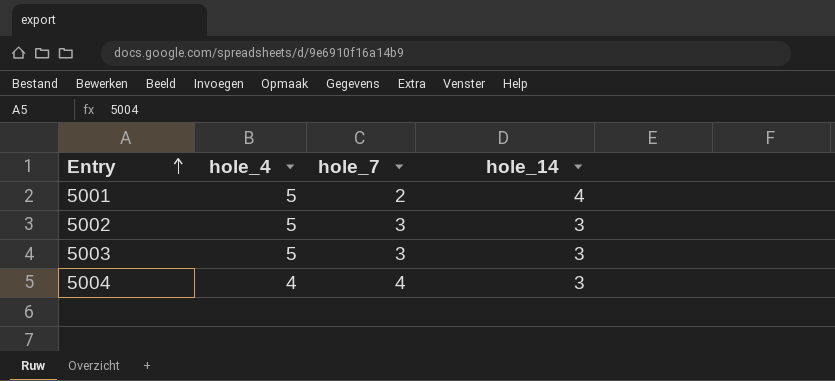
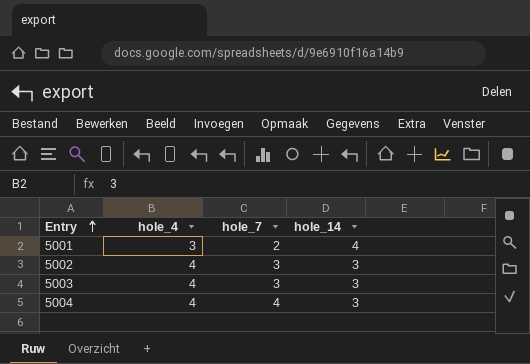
5001 | hole_4: 5 -> 3
5002 | hole_4: 5 -> 4
5003 | hole_4: 5 -> 4

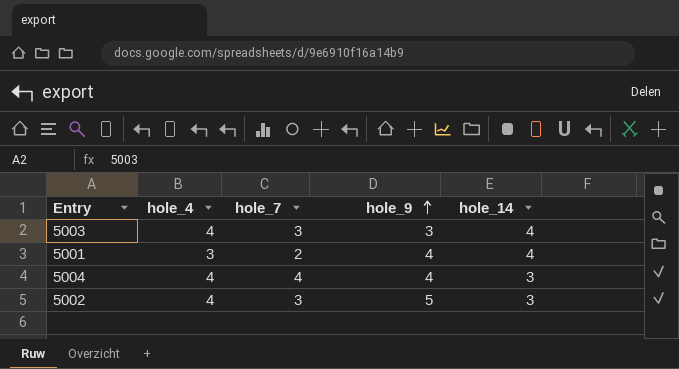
row order: Entry ascending -> hole_9 ascending
column hole_9 | position: none -> 4
5003 | hole_14: 3 -> 4

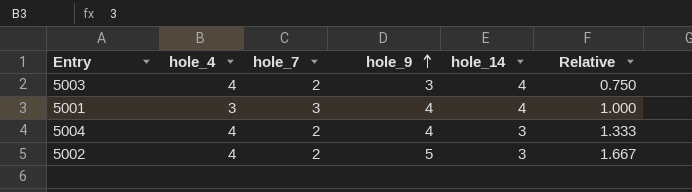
column Relative | formula: none -> [hole_9] / [hole_14]
5003 | hole_7: 3 -> 2
5001 | hole_7: 2 -> 3
5004 | hole_7: 4 -> 2
5002 | hole_7: 3 -> 2

